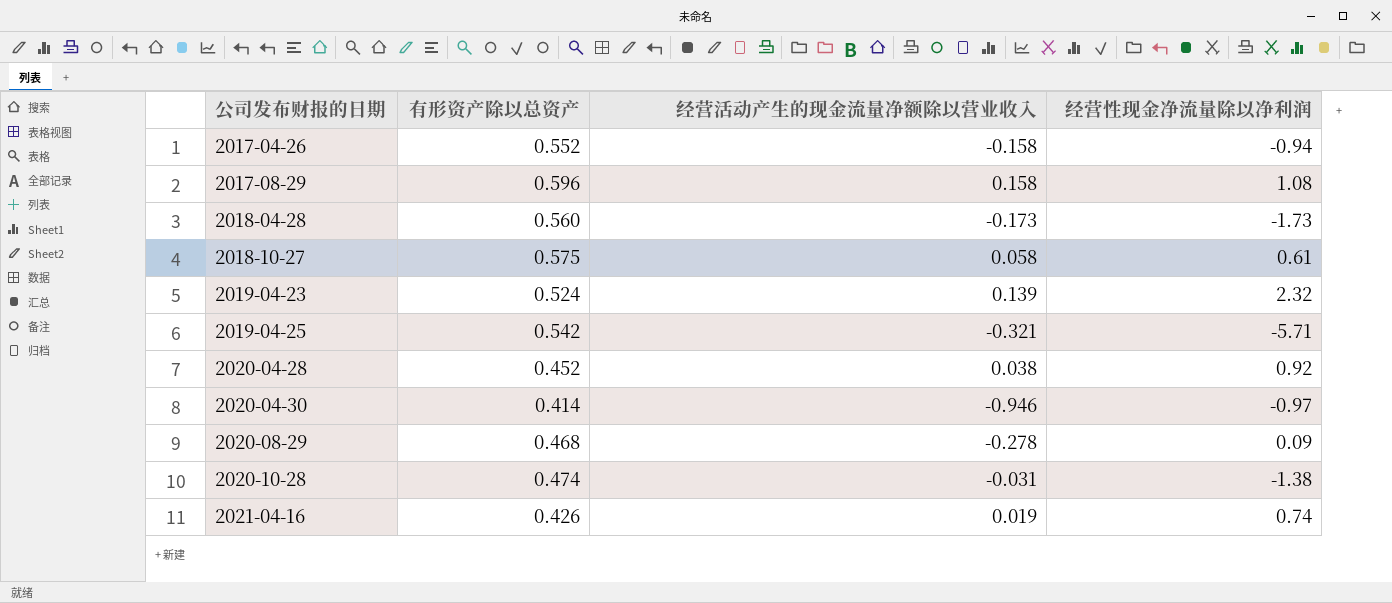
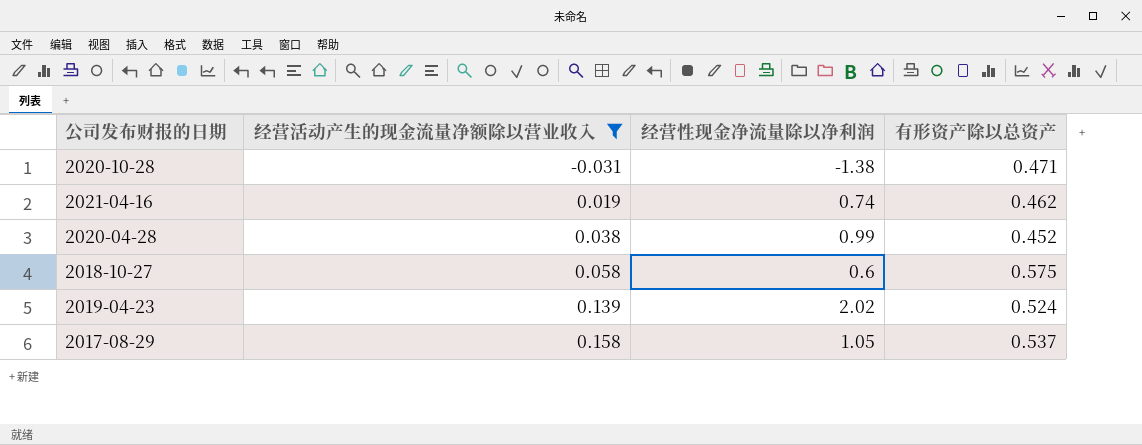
filter: none -> 经营活动产生的现金流量净额除以营业收入 >= -0.031
row order: 公司发布财报的日期 ascending -> 经营活动产生的现金流量净额除以营业收入 ascending
column 有形资产除以总资产 | position: 2 -> 4
2020-10-28 | 有形资产除以总资产: 0.474 -> 0.471
2021-04-16 | 有形资产除以总资产: 0.426 -> 0.462
2020-04-28 | 经营性现金净流量除以净利润: 0.92 -> 0.99
2018-10-27 | 经营性现金净流量除以净利润: 0.61 -> 0.6
2019-04-23 | 经营性现金净流量除以净利润: 2.32 -> 2.02
2017-08-29 | 经营性现金净流量除以净利润: 1.08 -> 1.05
2017-08-29 | 有形资产除以总资产: 0.596 -> 0.537

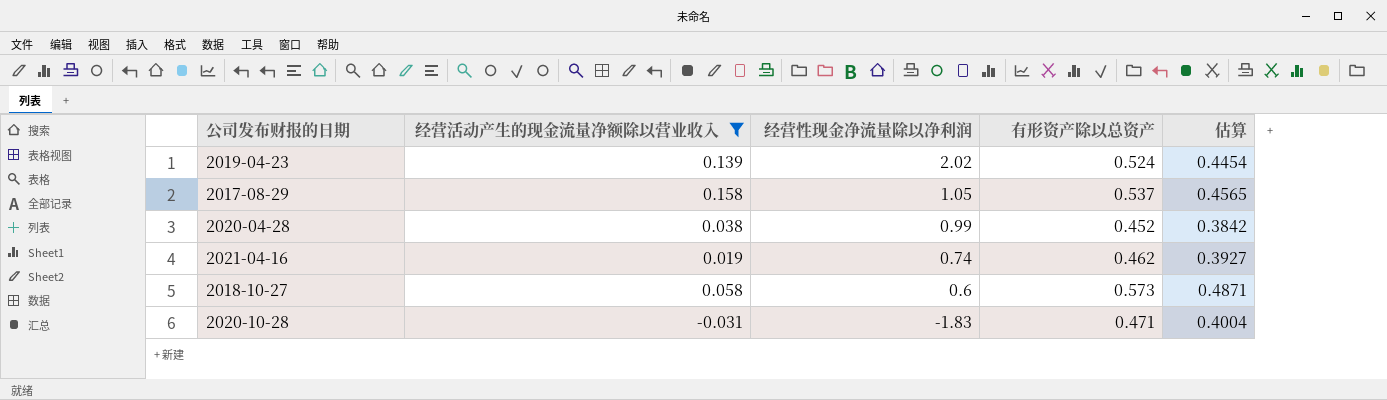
row order: 经营活动产生的现金流量净额除以营业收入 ascending -> 经营性现金净流量除以净利润 descending
column 估算 | formula: none -> [有形资产除以总资产] * 0.85
2018-10-27 | 有形资产除以总资产: 0.575 -> 0.573
2020-10-28 | 经营性现金净流量除以净利润: -1.38 -> -1.83

